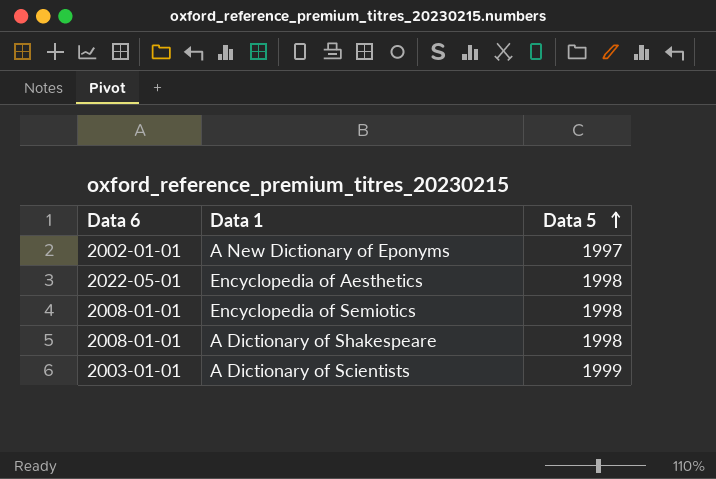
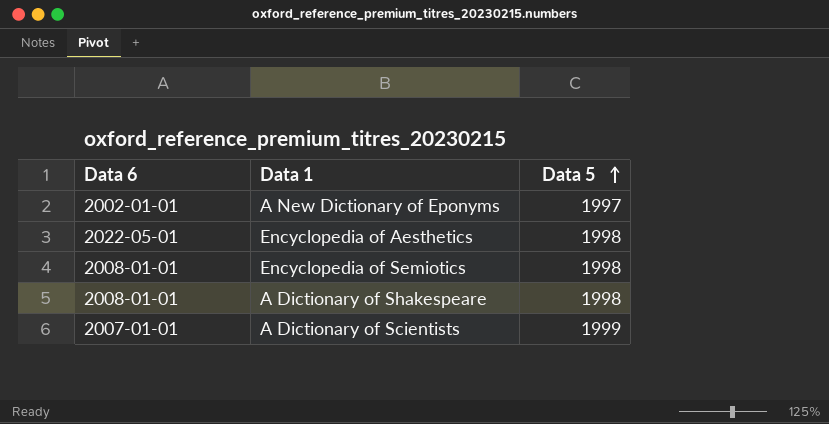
A Dictionary of Scientists | Data 6: 2003-01-01 -> 2007-01-01

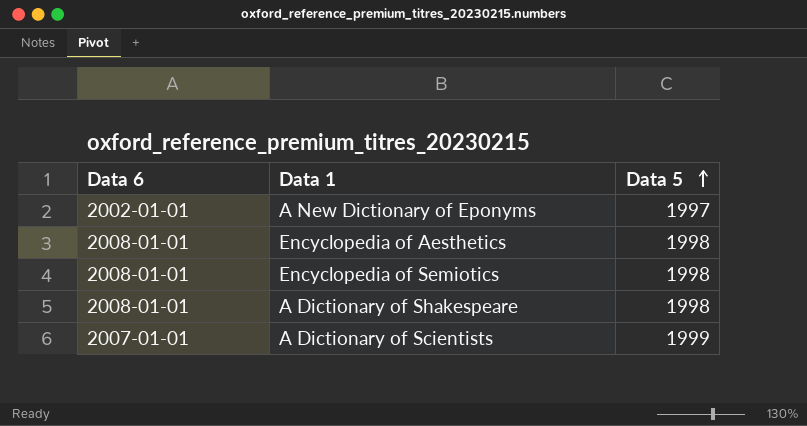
Encyclopedia of Aesthetics | Data 6: 2022-05-01 -> 2008-01-01

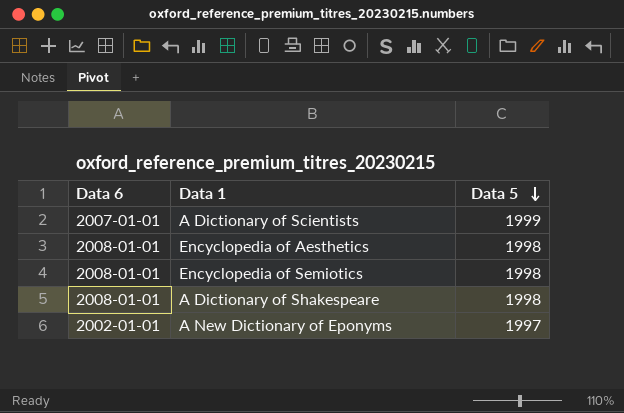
row order: Data 5 ascending -> Data 5 descending

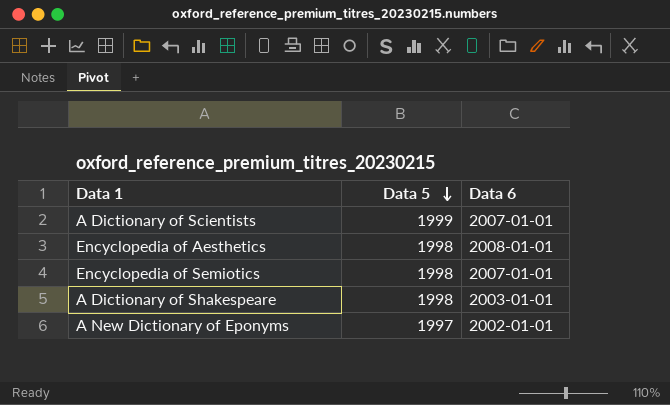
column Data 6 | position: 1 -> 3
Encyclopedia of Semiotics | Data 6: 2008-01-01 -> 2007-01-01
A Dictionary of Shakespeare | Data 6: 2008-01-01 -> 2003-01-01

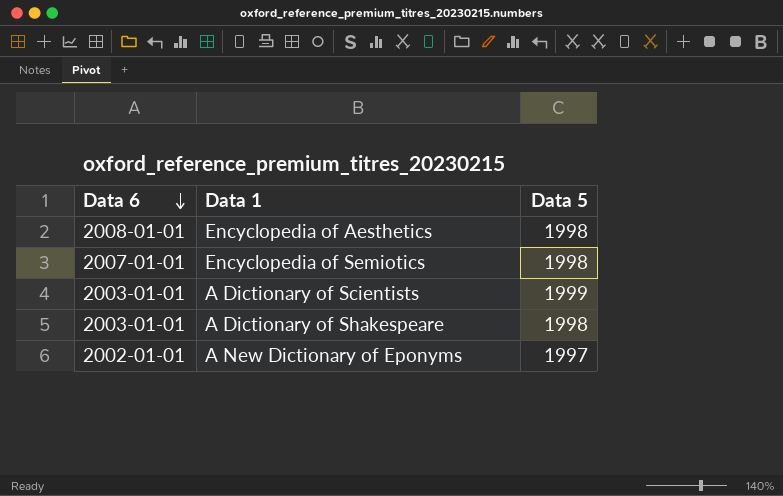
row order: Data 5 descending -> Data 6 descending
column Data 6 | position: 3 -> 1
A Dictionary of Scientists | Data 6: 2007-01-01 -> 2003-01-01

